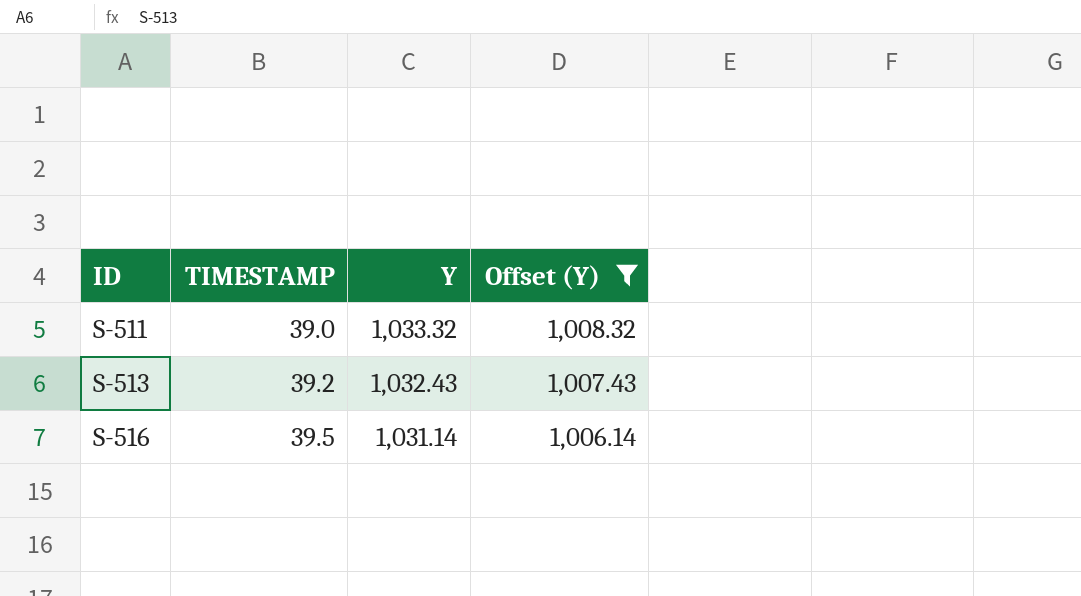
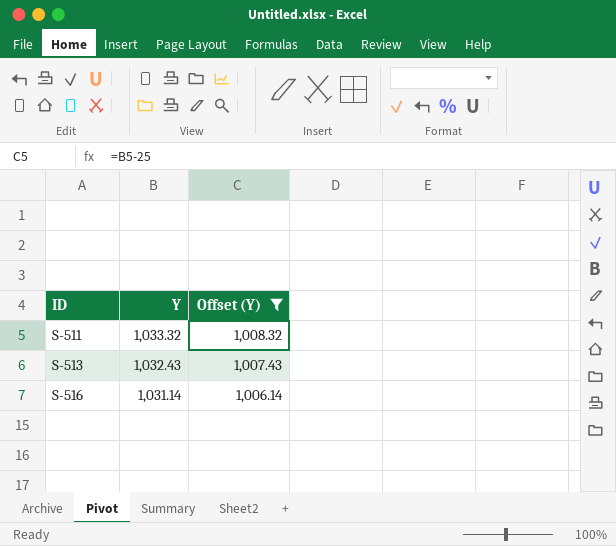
column TIMESTAMP | position: 2 -> none

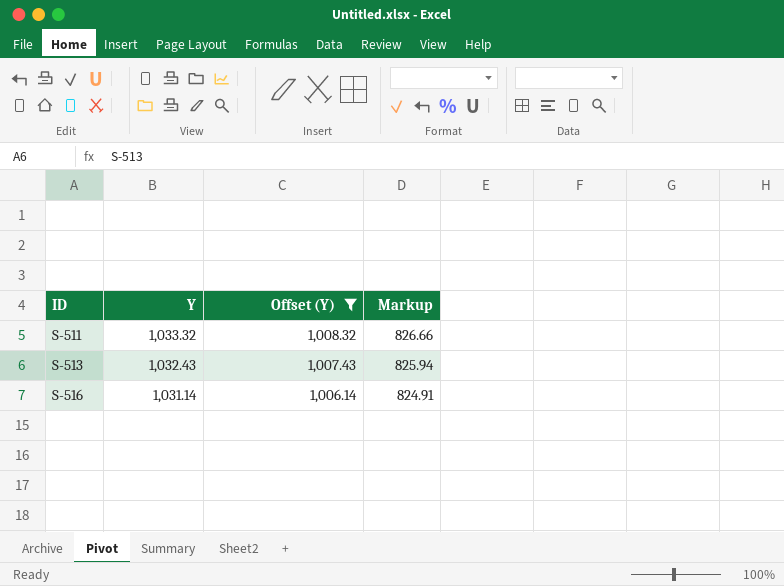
column Markup | formula: none -> [Y] * 0.8

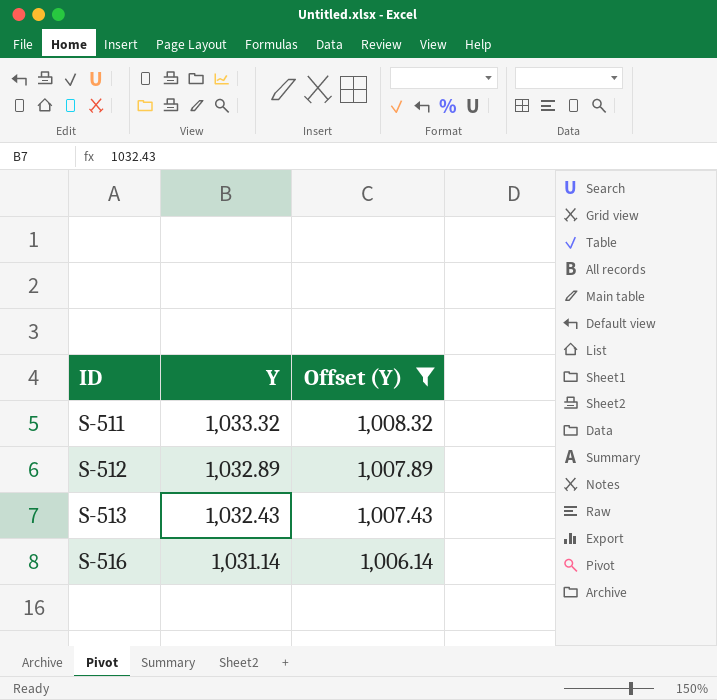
column Markup | formula: [Y] * 0.8 -> none
row S-512: none -> 1,032.89 | 1,007.89

